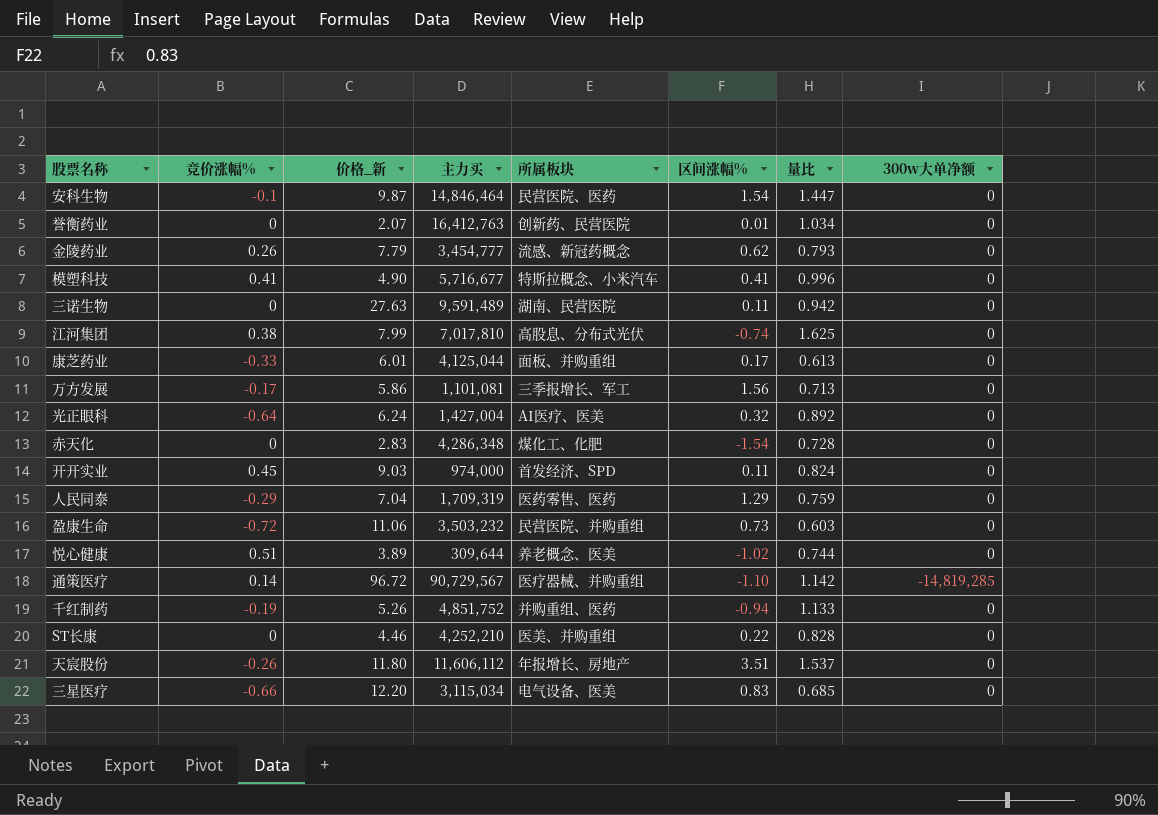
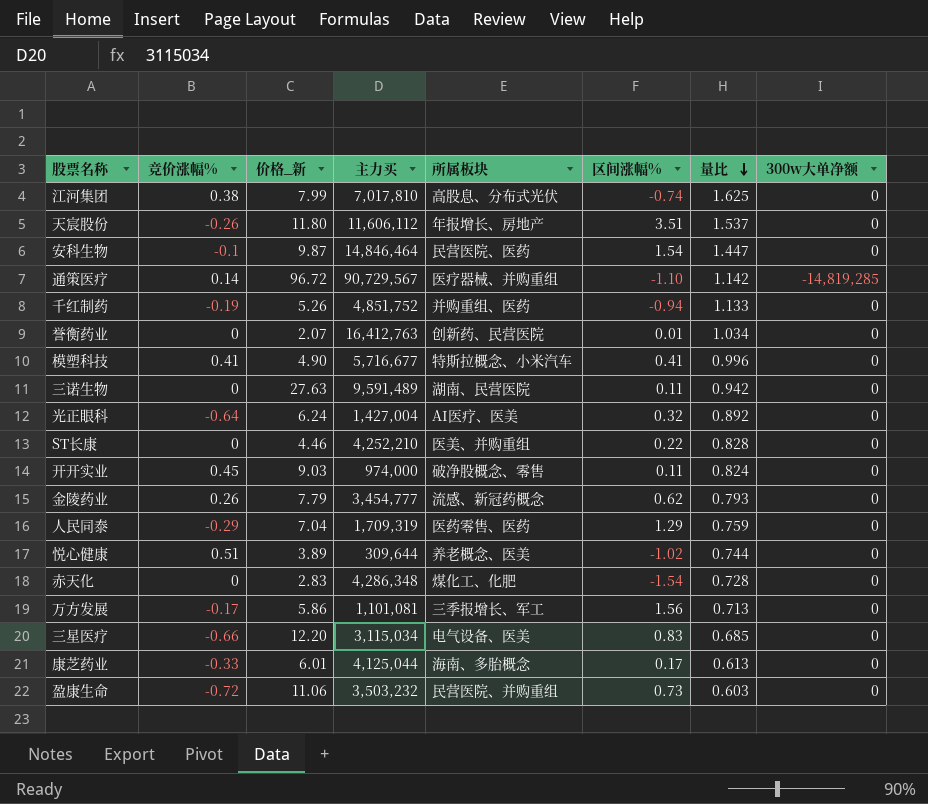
row order: none -> 量比 descending
开开实业 | 所属板块: 首发经济、SPD -> 破净股概念、零售
康芝药业 | 所属板块: 面板、并购重组 -> 海南、多胎概念

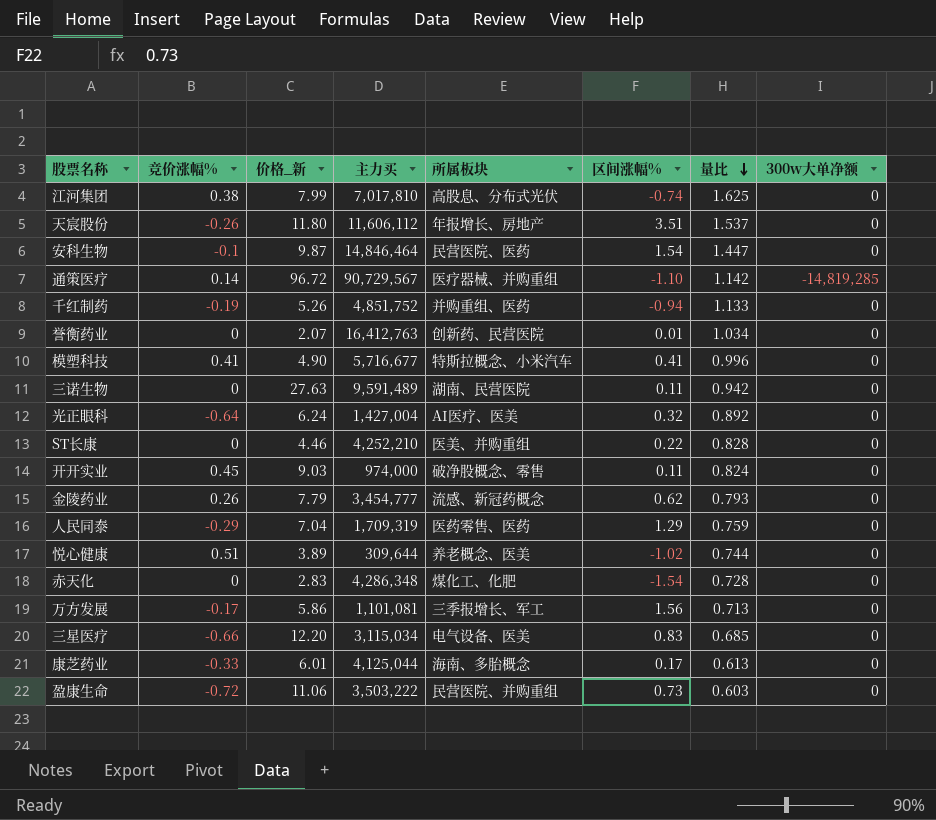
盈康生命 | 主力买: 3,503,232 -> 3,503,222

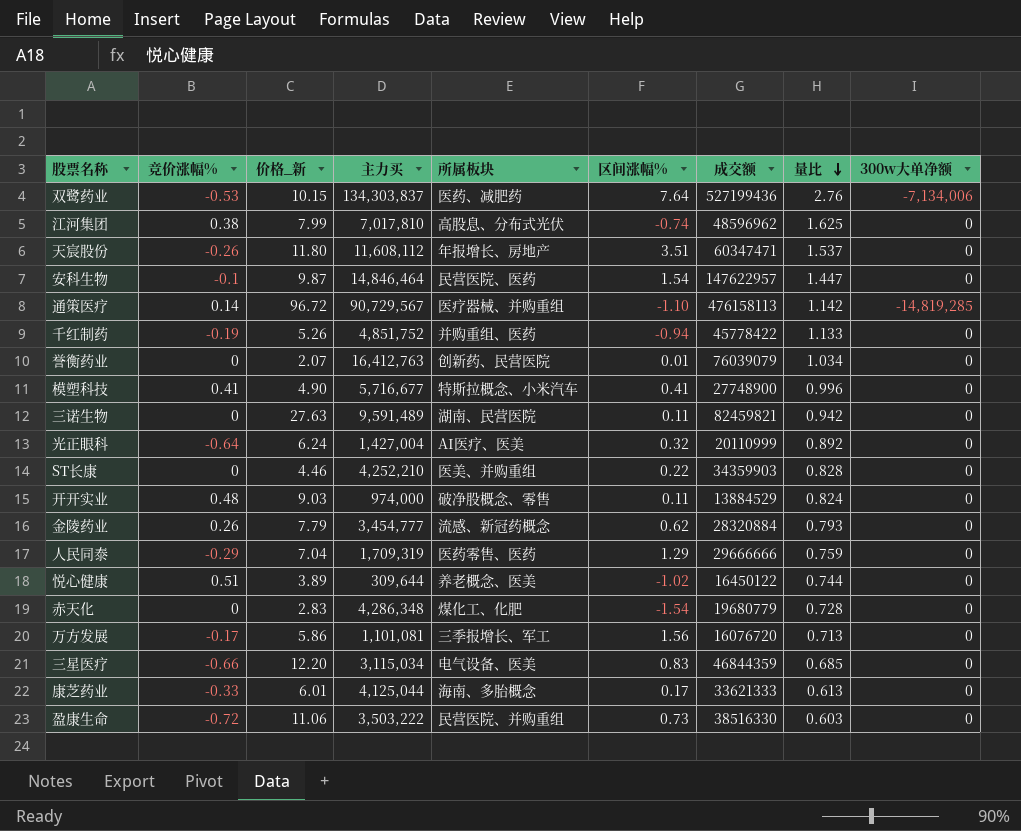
column 成交额 | position: none -> 7
row 双鹭药业: none -> -0.53 | 10.15 | 134,303,837 | 医药、减肥药 | 7.64 | 527199436 | 2.76 | -7,134,006
天宸股份 | 主力买: 11,606,112 -> 11,608,112
开开实业 | 竞价涨幅%: 0.45 -> 0.48

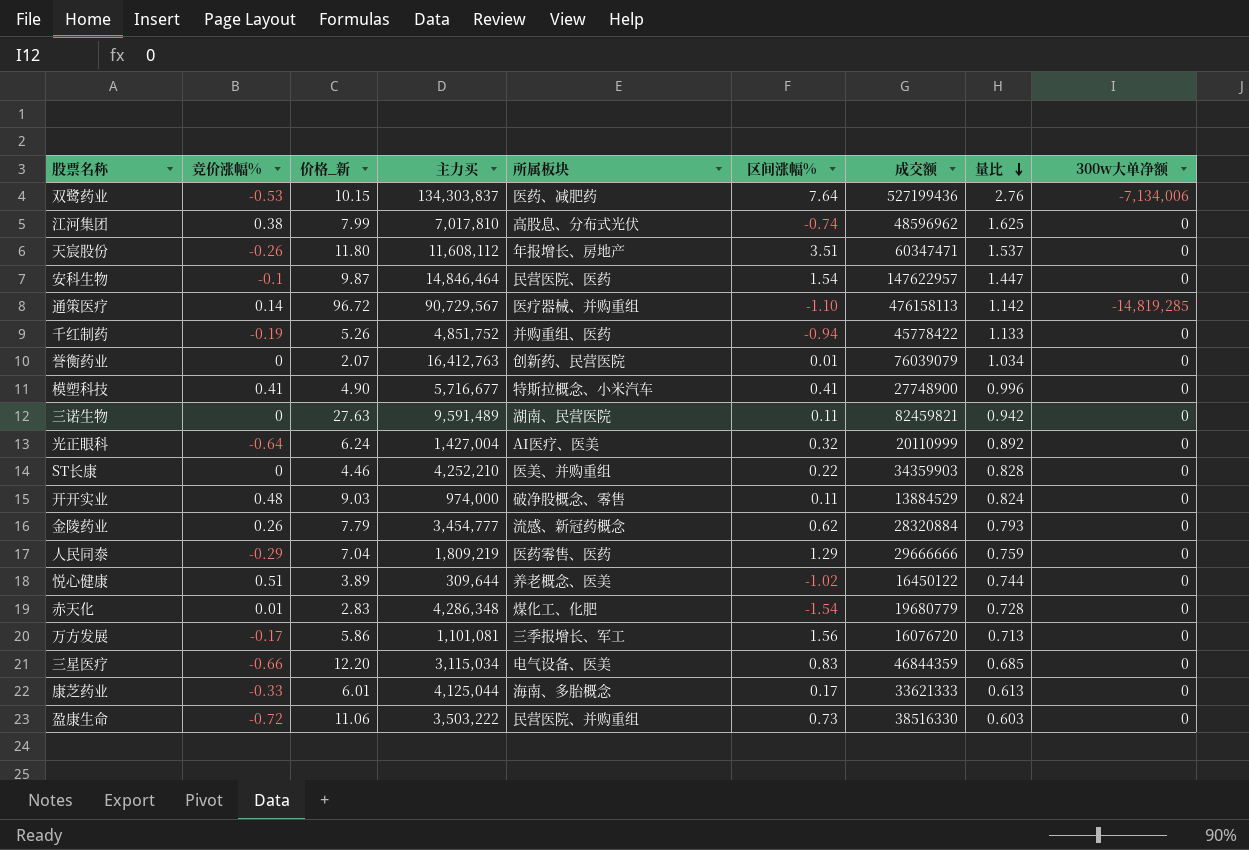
人民同泰 | 主力买: 1,709,319 -> 1,809,219
赤天化 | 竞价涨幅%: 0 -> 0.01

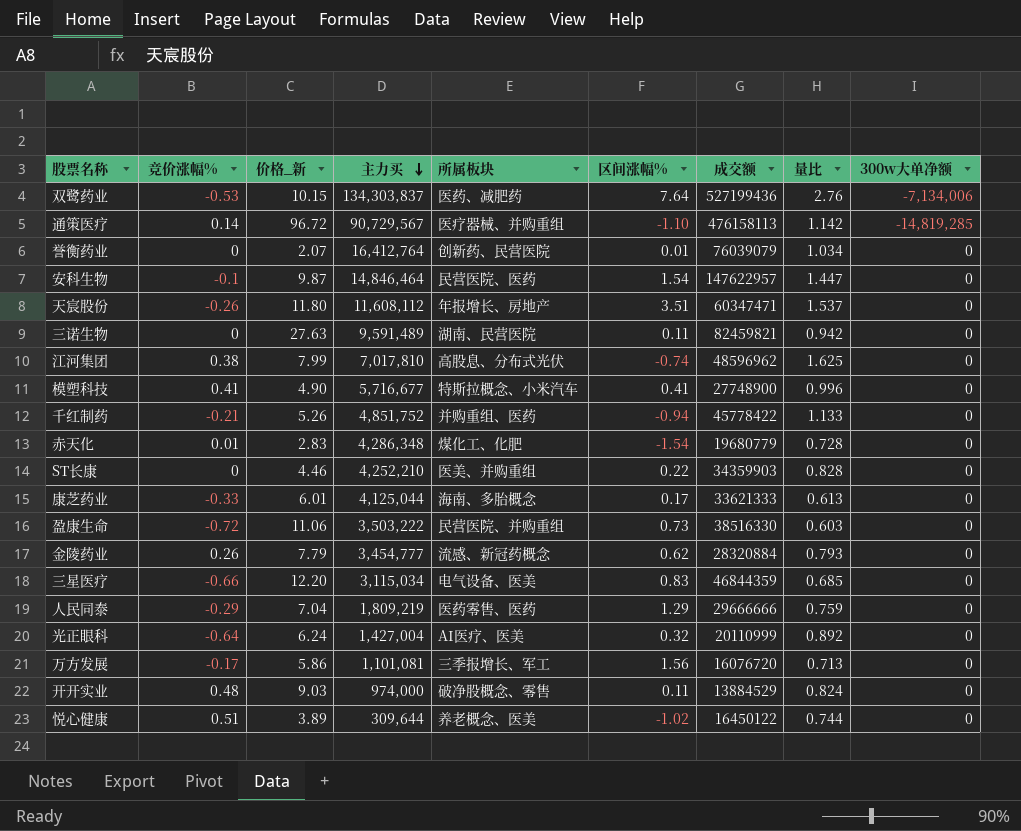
row order: 量比 descending -> 主力买 descending
誉衡药业 | 主力买: 16,412,763 -> 16,412,764
千红制药 | 竞价涨幅%: -0.19 -> -0.21

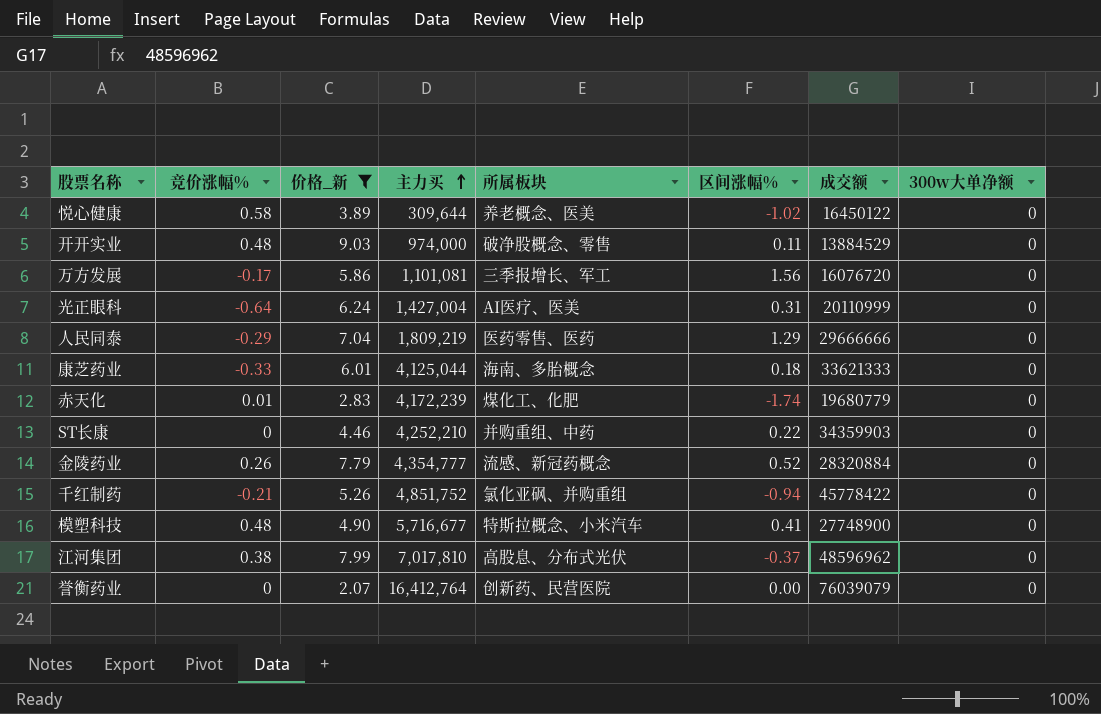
filter: none -> 价格_新 <= 9.03
row order: 主力买 descending -> 主力买 ascending
column 量比 | position: 8 -> none
悦心健康 | 竞价涨幅%: 0.51 -> 0.58
光正眼科 | 区间涨幅%: 0.32 -> 0.31
康芝药业 | 区间涨幅%: 0.17 -> 0.18
赤天化 | 主力买: 4,286,348 -> 4,172,239
赤天化 | 区间涨幅%: -1.54 -> -1.74
ST长康 | 所属板块: 医美、并购重组 -> 并购重组、中药
金陵药业 | 主力买: 3,454,777 -> 4,354,777
金陵药业 | 区间涨幅%: 0.62 -> 0.52
千红制药 | 所属板块: 并购重组、医药 -> 氯化亚砜、并购重组
模塑科技 | 竞价涨幅%: 0.41 -> 0.48
江河集团 | 区间涨幅%: -0.74 -> -0.37
誉衡药业 | 区间涨幅%: 0.01 -> 0.00

